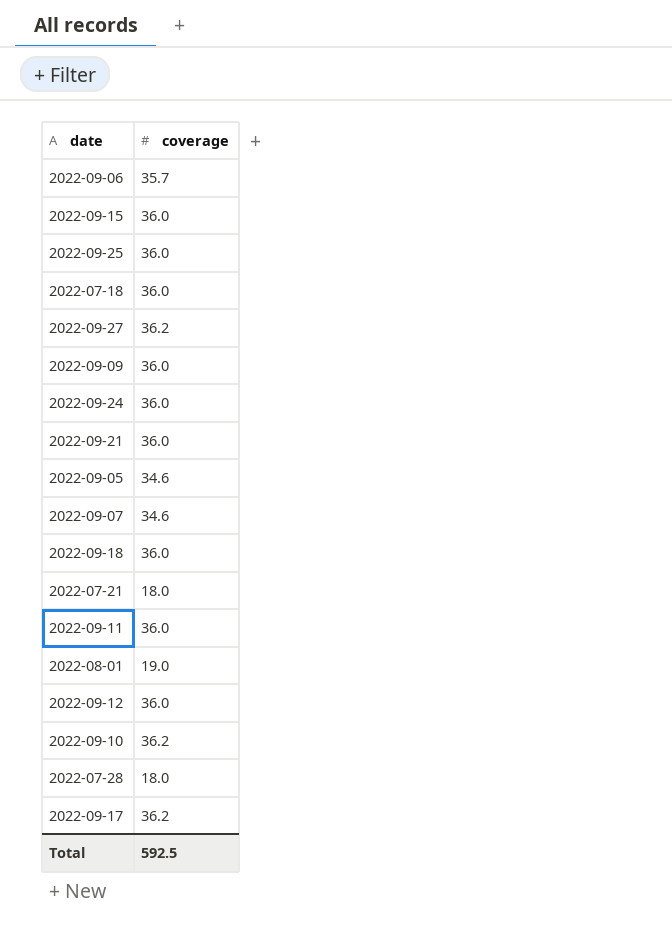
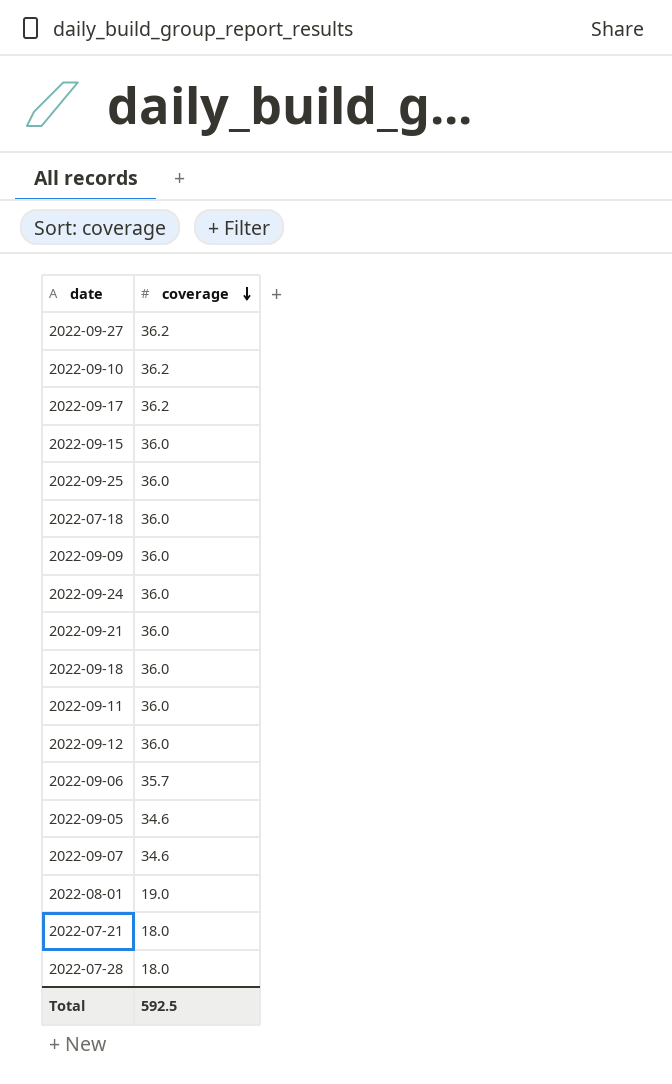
row order: none -> coverage descending

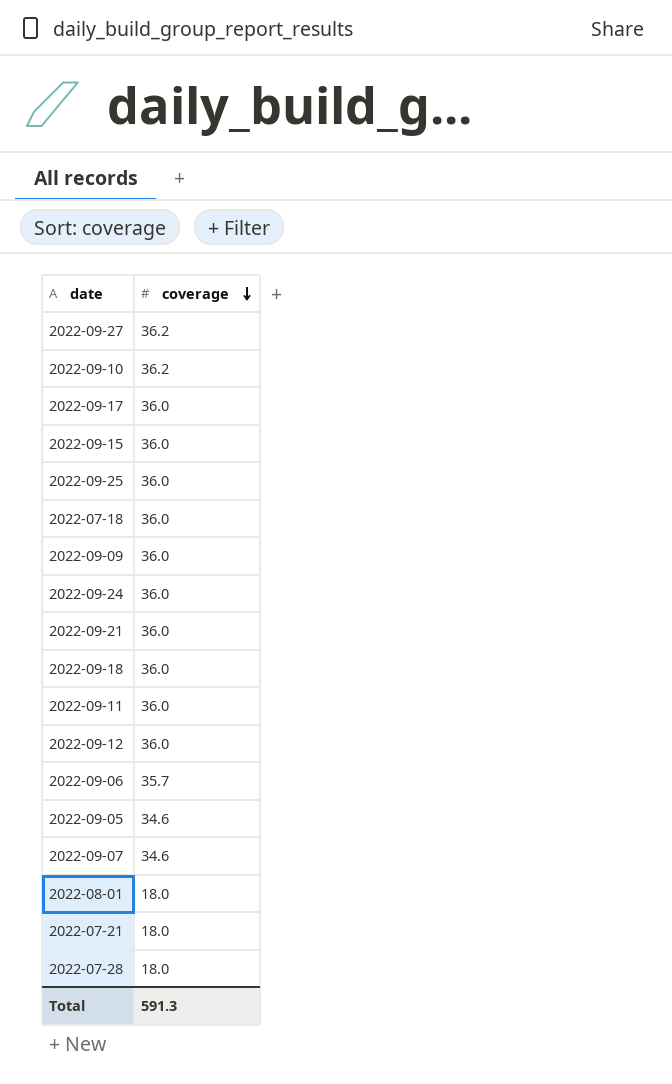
2022-09-17 | coverage: 36.2 -> 36.0
2022-08-01 | coverage: 19.0 -> 18.0
Total | coverage: 592.5 -> 591.3

